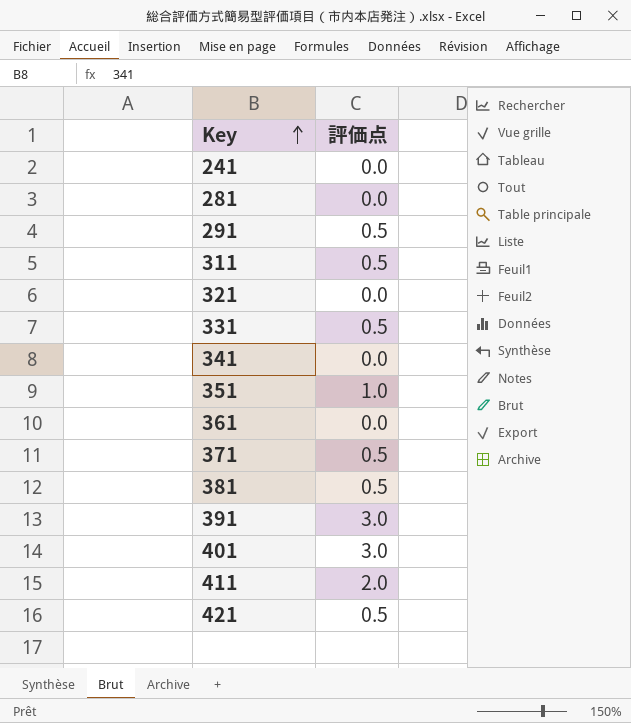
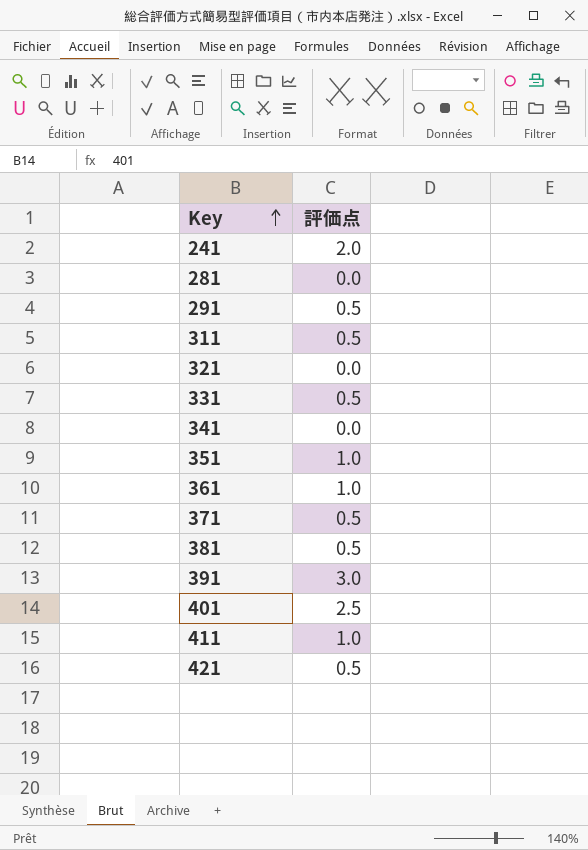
241 | 評価点: 0.0 -> 2.0
361 | 評価点: 0.0 -> 1.0
401 | 評価点: 3.0 -> 2.5
411 | 評価点: 2.0 -> 1.0

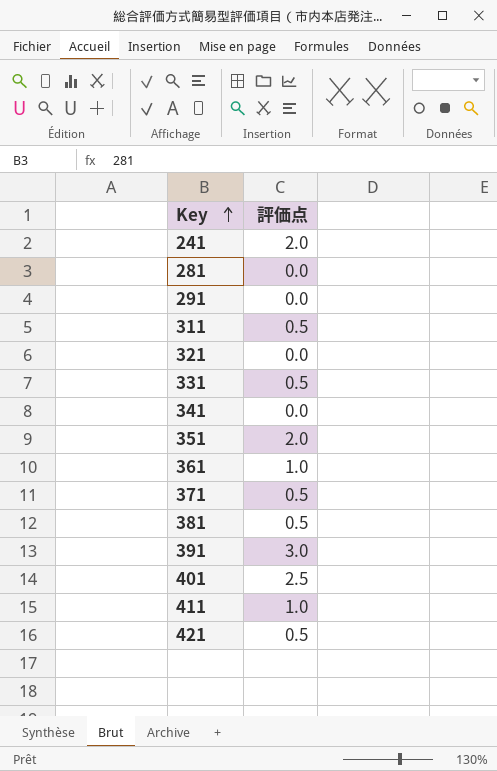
291 | 評価点: 0.5 -> 0.0
351 | 評価点: 1.0 -> 2.0

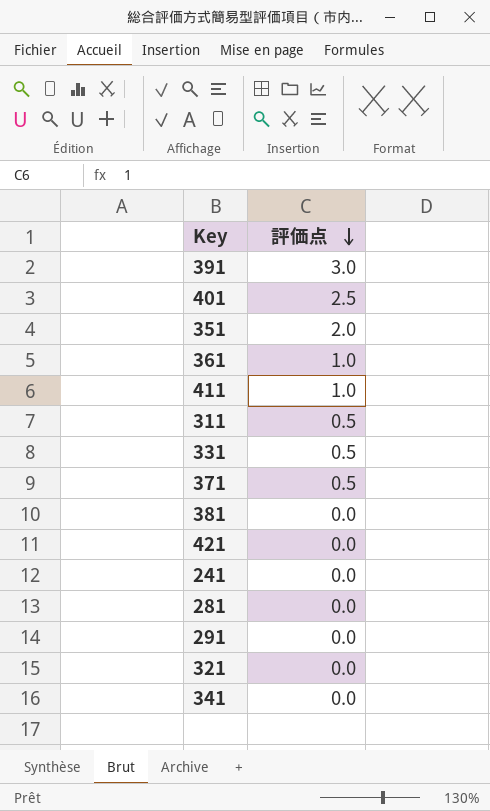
row order: Key ascending -> 評価点 descending
381 | 評価点: 0.5 -> 0.0
421 | 評価点: 0.5 -> 0.0
241 | 評価点: 2.0 -> 0.0

